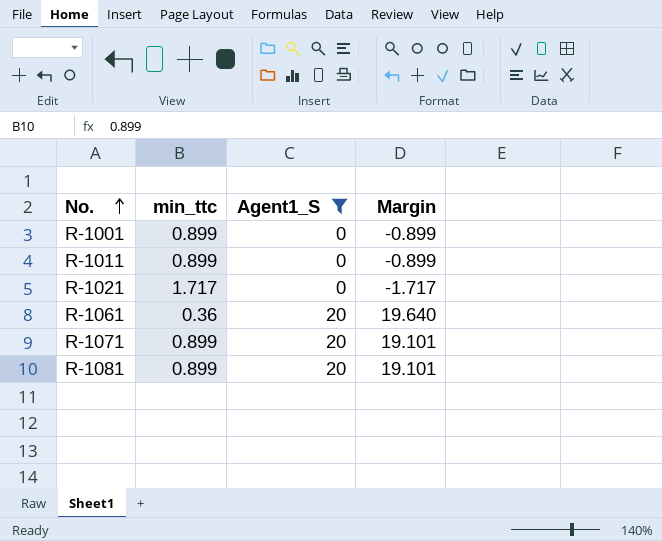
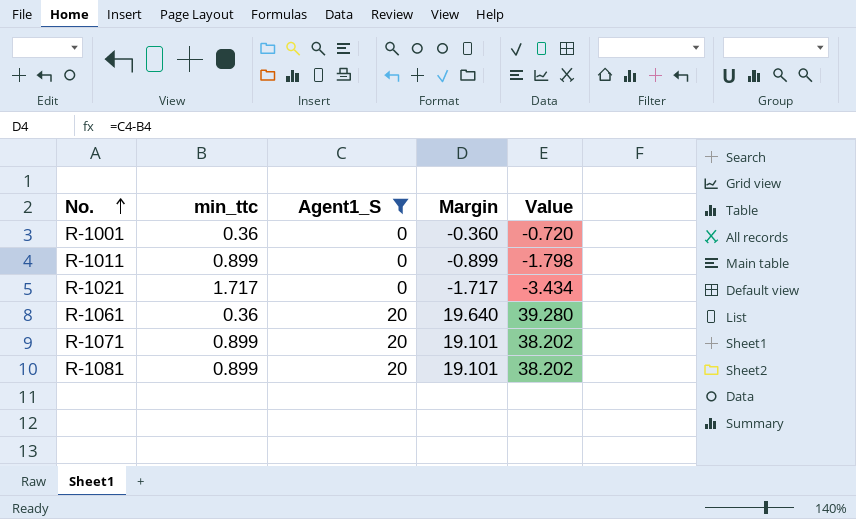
column Value | formula: none -> [Margin] * 2
R-1001 | min_ttc: 0.899 -> 0.36
R-1001 | Margin: -0.899 -> -0.360

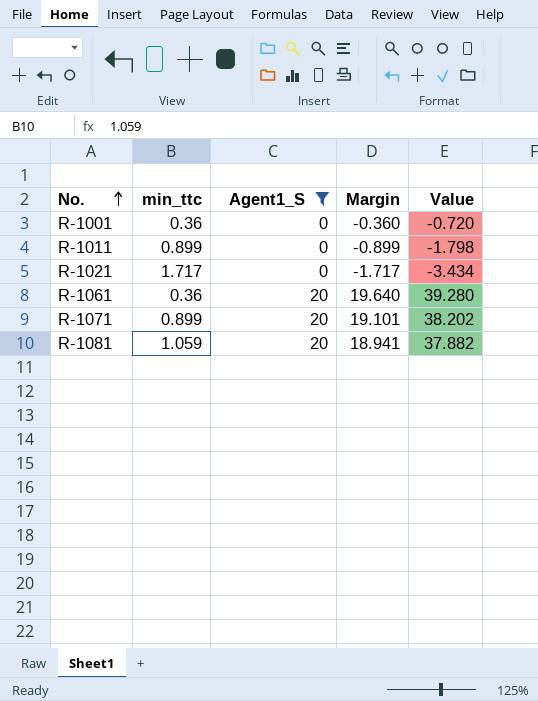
R-1081 | min_ttc: 0.899 -> 1.059
R-1081 | Margin: 19.101 -> 18.941
R-1081 | Value: 38.202 -> 37.882

